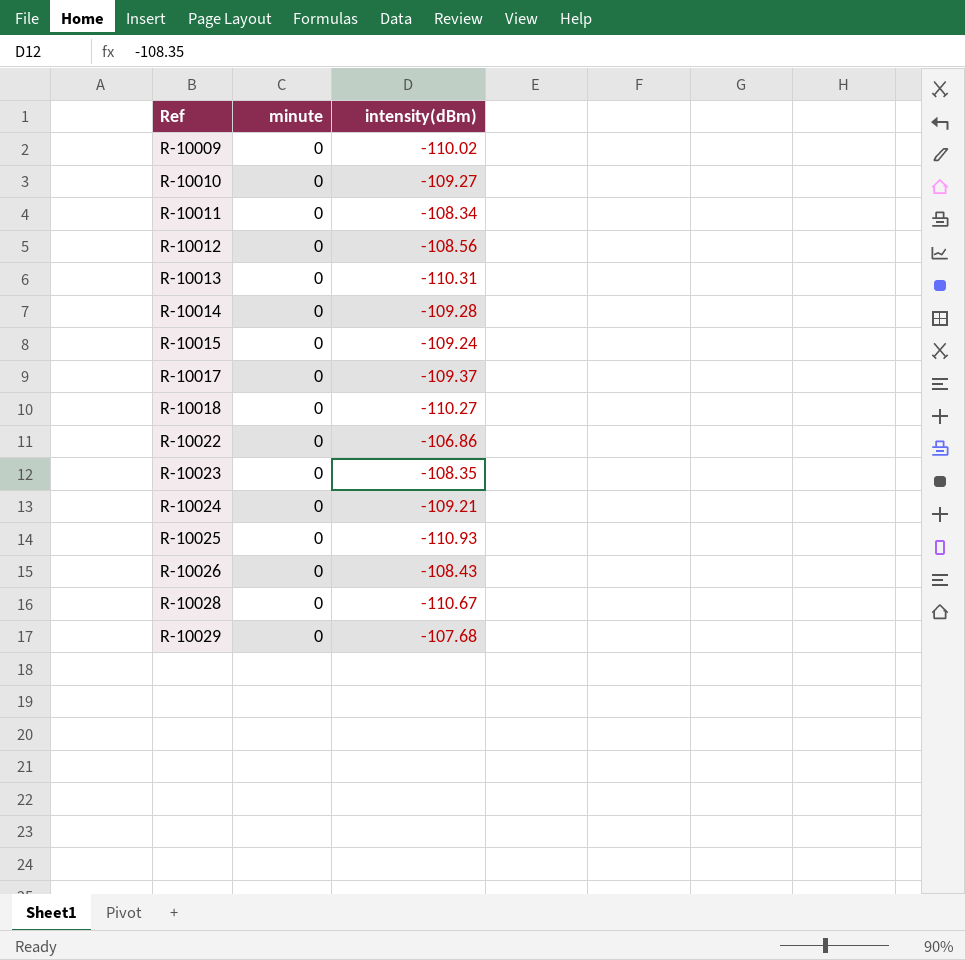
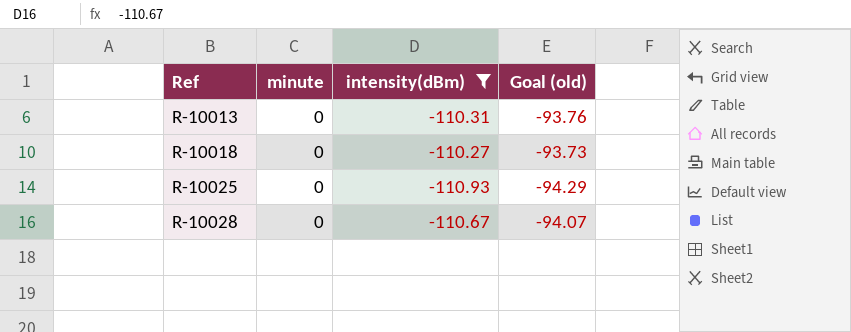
filter: none -> intensity(dBm) <= -110.27
column Goal (old) | formula: none -> [intensity(dBm)] * 0.85

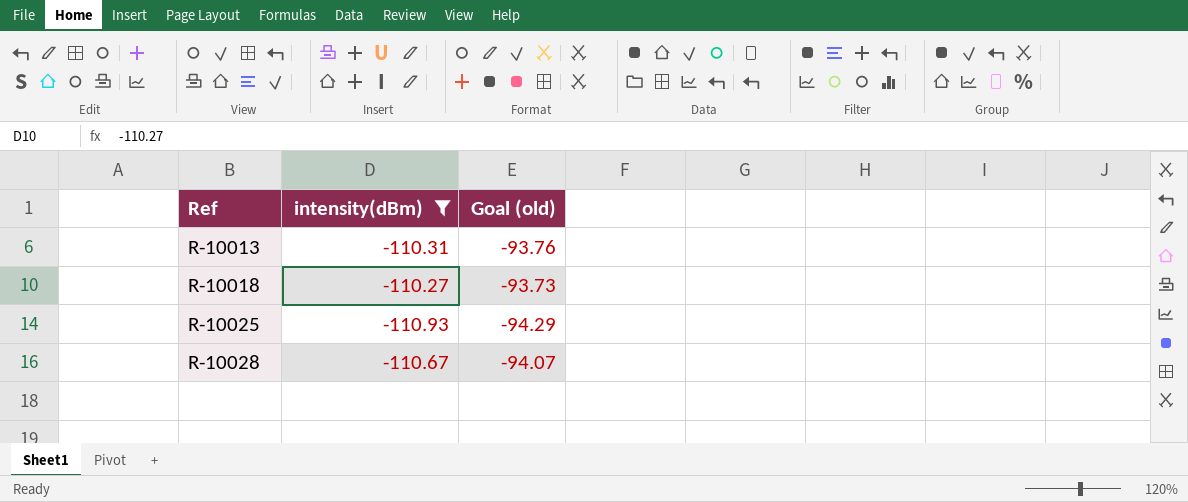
column minute | position: 2 -> none

